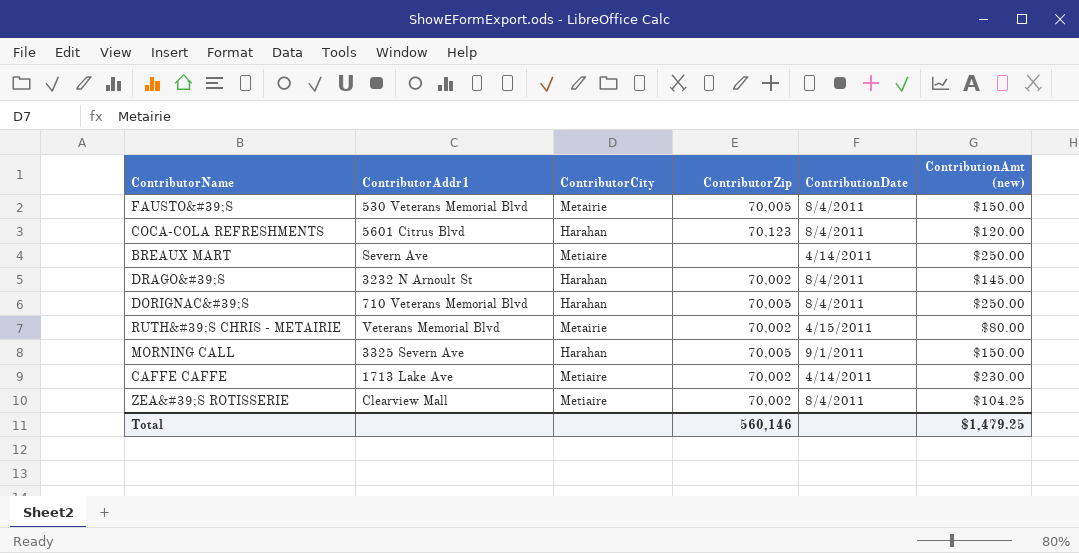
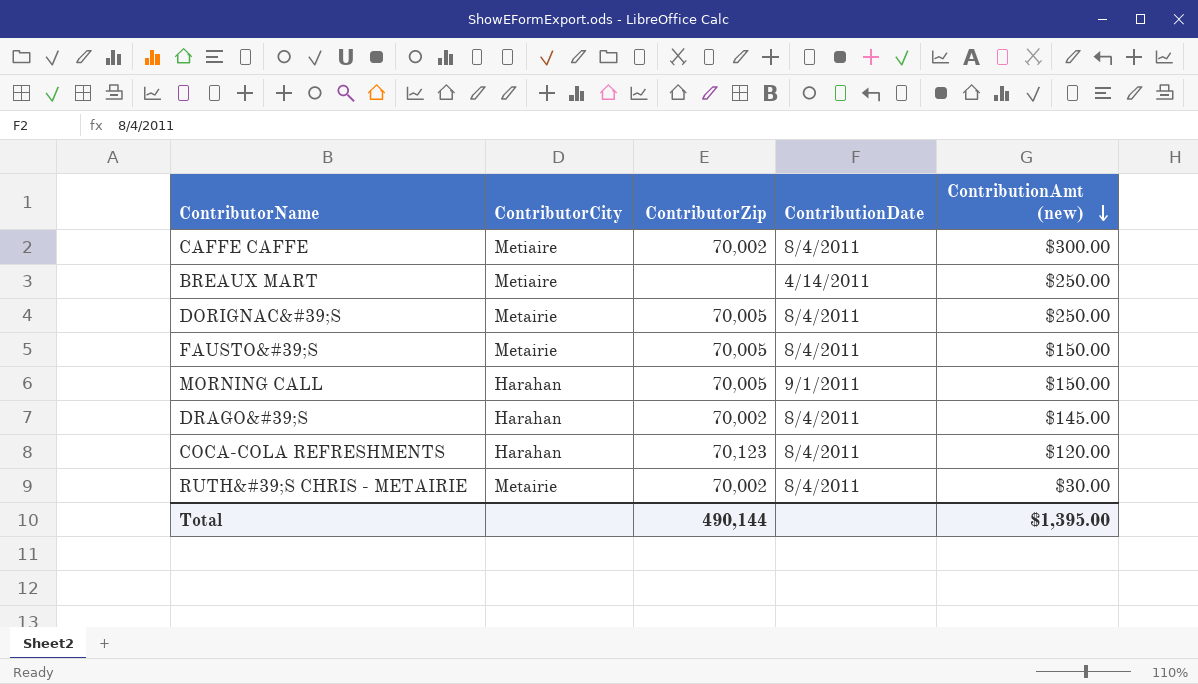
row order: none -> ContributionAmt (new) descending
column ContributorAddr1 | position: 2 -> none
row ZEA&#39;S ROTISSERIE: Clearview Mall | Metiaire | 70,002 | 8/4/2011 | $104.25 -> none
CAFFE CAFFE | ContributionDate: 4/14/2011 -> 8/4/2011
CAFFE CAFFE | ContributionAmt (new): $230.00 -> $300.00
DORIGNAC&#39;S | ContributorCity: Harahan -> Metairie
RUTH&#39;S CHRIS - METAIRIE | ContributionDate: 4/15/2011 -> 8/4/2011
RUTH&#39;S CHRIS - METAIRIE | ContributionAmt (new): $80.00 -> $30.00
Total | ContributorZip: 560,146 -> 490,144
Total | ContributionAmt (new): $1,479.25 -> $1,395.00

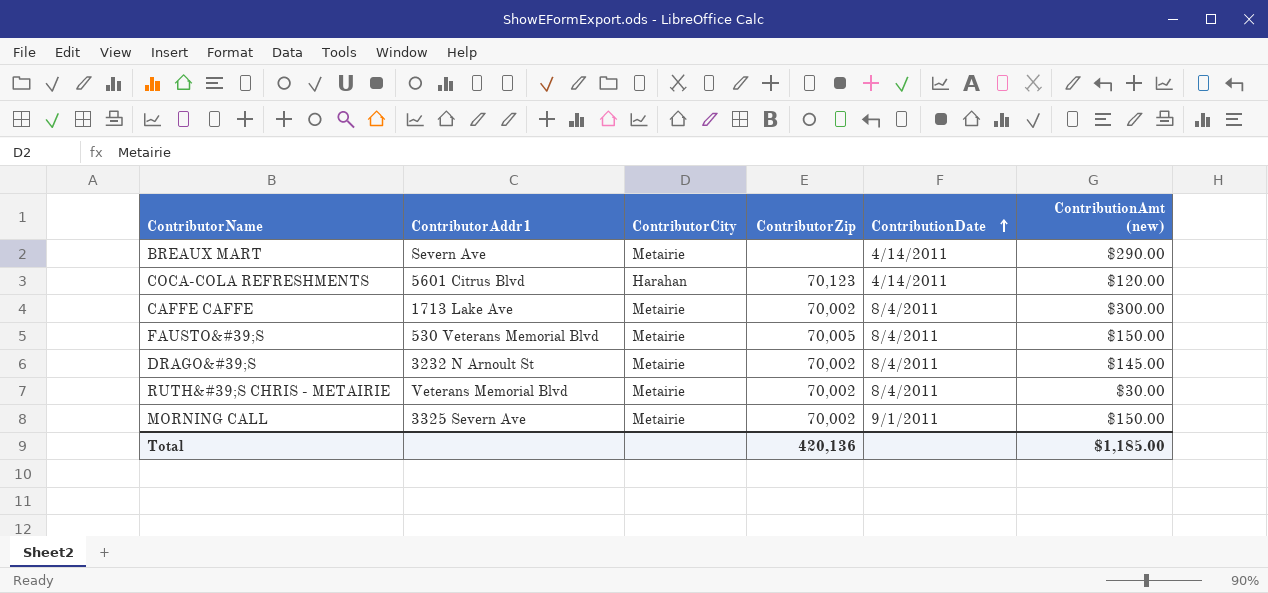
row order: ContributionAmt (new) descending -> ContributionDate ascending
column ContributorAddr1 | position: none -> 2
row DORIGNAC&#39;S: Metairie | 70,005 | 8/4/2011 | $250.00 -> none
BREAUX MART | ContributorCity: Metiaire -> Metairie
BREAUX MART | ContributionAmt (new): $250.00 -> $290.00
COCA-COLA REFRESHMENTS | ContributionDate: 8/4/2011 -> 4/14/2011
CAFFE CAFFE | ContributorCity: Metiaire -> Metairie
DRAGO&#39;S | ContributorCity: Harahan -> Metairie
MORNING CALL | ContributorCity: Harahan -> Metairie
MORNING CALL | ContributorZip: 70,005 -> 70,002
Total | ContributorZip: 490,144 -> 420,136
Total | ContributionAmt (new): $1,395.00 -> $1,185.00

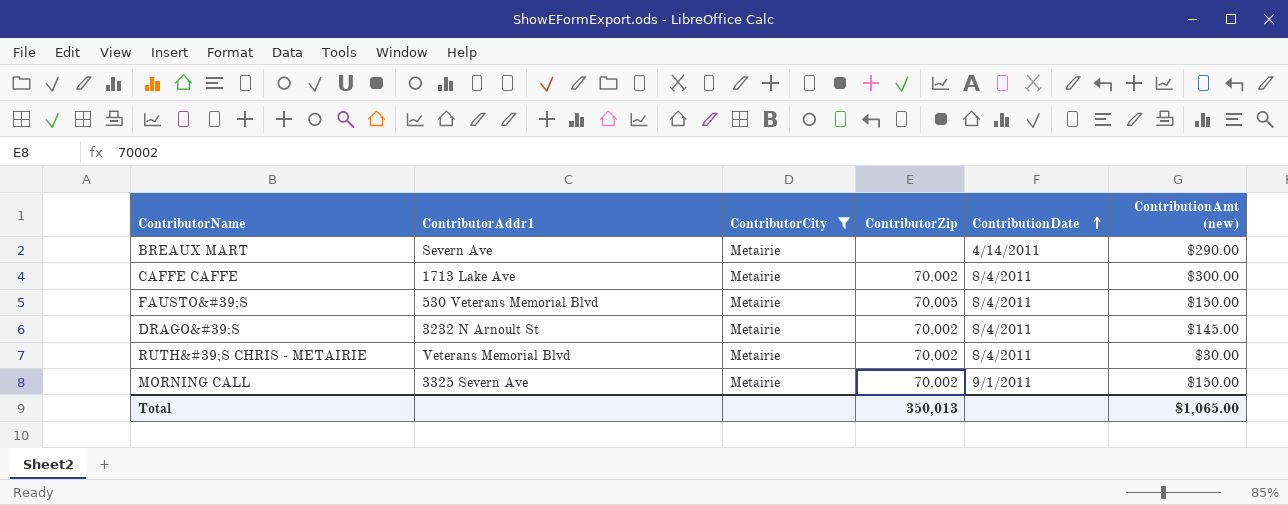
filter: none -> ContributorCity = Metairie
Total | ContributorZip: 420,136 -> 350,013
Total | ContributionAmt (new): $1,185.00 -> $1,065.00

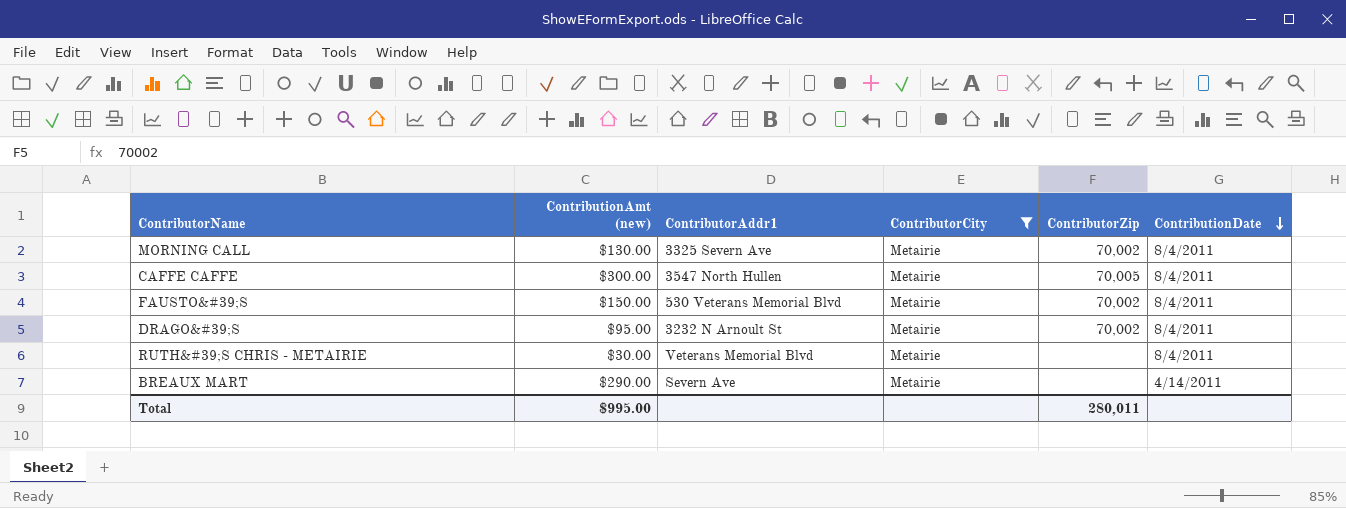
row order: ContributionDate ascending -> ContributionDate descending
column ContributionAmt (new) | position: 6 -> 2
MORNING CALL | ContributionAmt (new): $150.00 -> $130.00
MORNING CALL | ContributionDate: 9/1/2011 -> 8/4/2011
CAFFE CAFFE | ContributorAddr1: 1713 Lake Ave -> 3547 North Hullen
CAFFE CAFFE | ContributorZip: 70,002 -> 70,005
FAUSTO&#39;S | ContributorZip: 70,005 -> 70,002
DRAGO&#39;S | ContributionAmt (new): $145.00 -> $95.00
RUTH&#39;S CHRIS - METAIRIE | ContributorZip: 70,002 -> none
Total | ContributionAmt (new): $1,065.00 -> $995.00
Total | ContributorZip: 350,013 -> 280,011

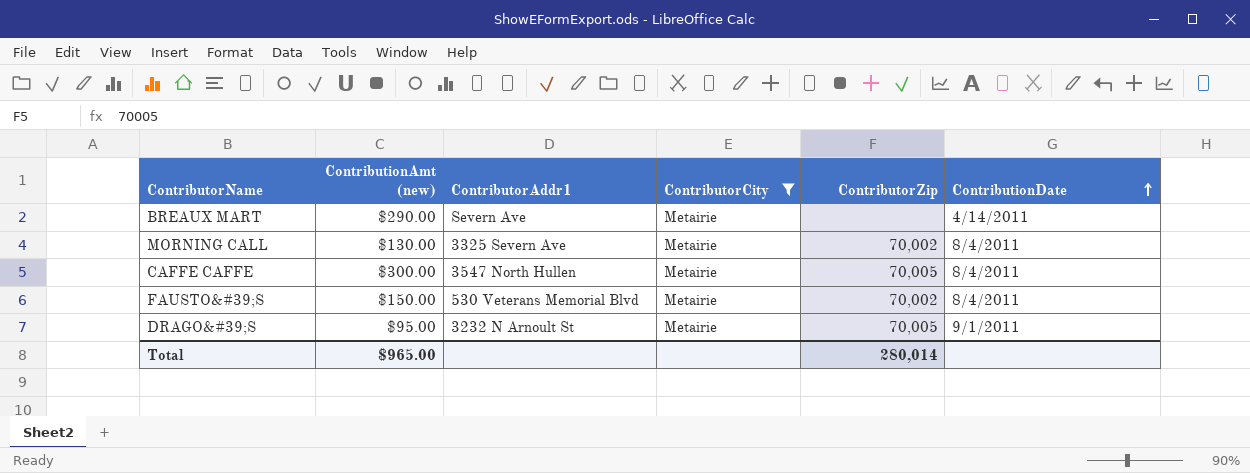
row order: ContributionDate descending -> ContributionDate ascending
row RUTH&#39;S CHRIS - METAIRIE: $30.00 | Veterans Memorial Blvd | Metairie | none | 8/4/2011 -> none
DRAGO&#39;S | ContributorZip: 70,002 -> 70,005
DRAGO&#39;S | ContributionDate: 8/4/2011 -> 9/1/2011
Total | ContributionAmt (new): $995.00 -> $965.00
Total | ContributorZip: 280,011 -> 280,014

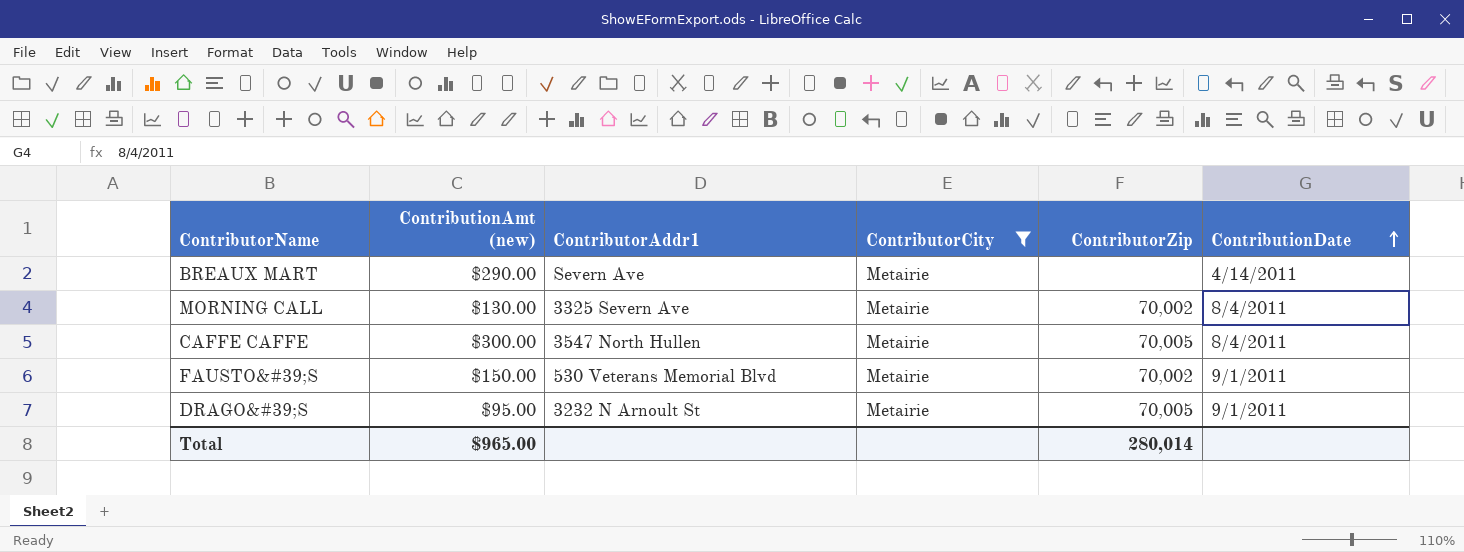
FAUSTO&#39;S | ContributionDate: 8/4/2011 -> 9/1/2011

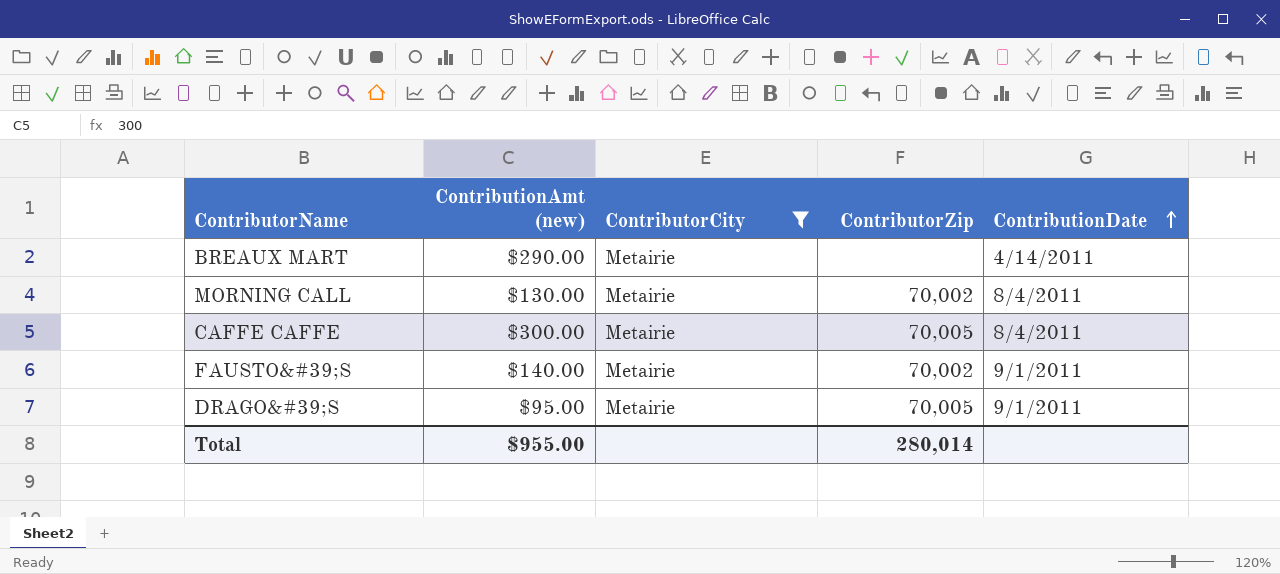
column ContributorAddr1 | position: 3 -> none
FAUSTO&#39;S | ContributionAmt (new): $150.00 -> $140.00
Total | ContributionAmt (new): $965.00 -> $955.00

